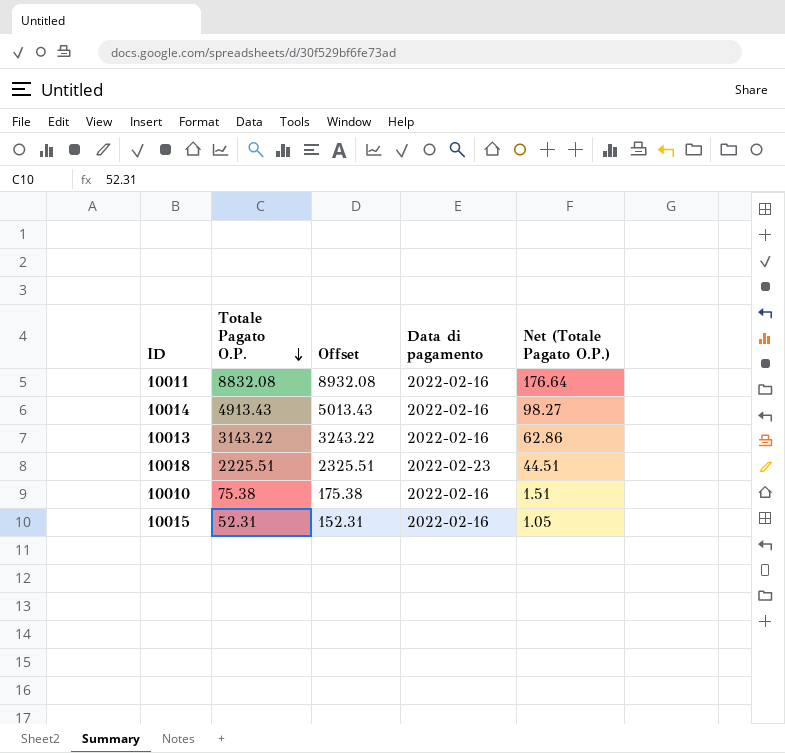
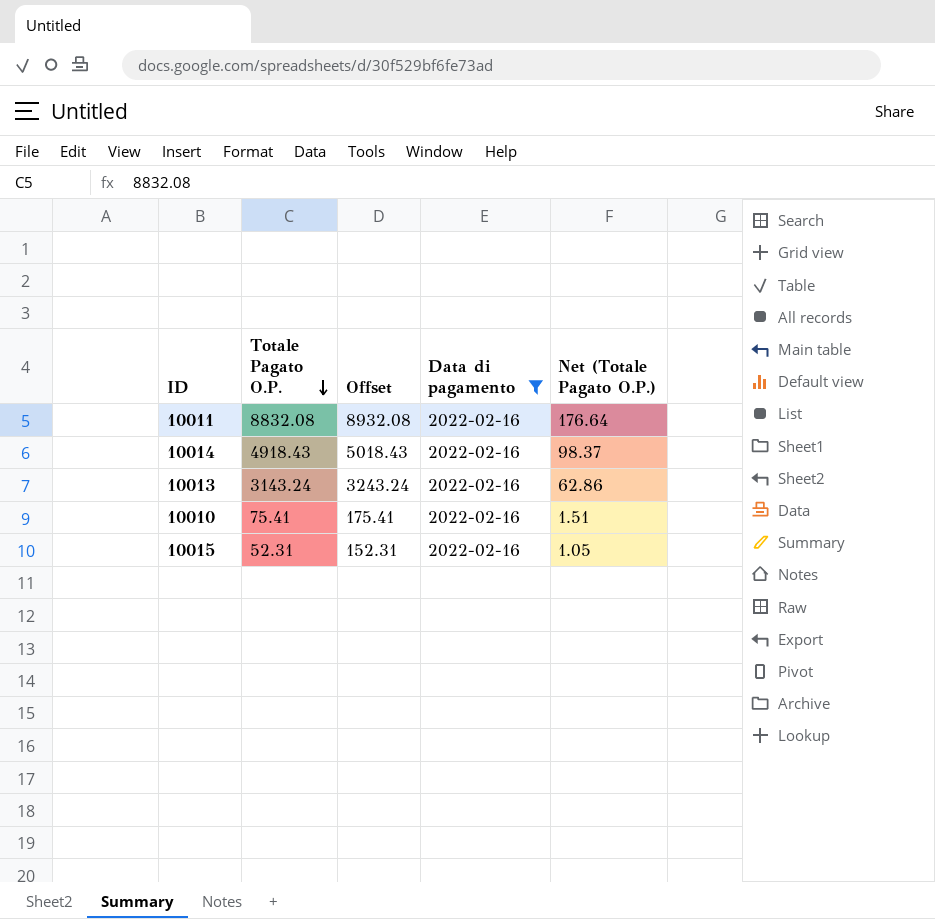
filter: none -> Data di pagamento = 2022-02-16
10014 | Totale Pagato O.P.: 4913.43 -> 4918.43
10014 | Offset: 5013.43 -> 5018.43
10014 | Net (Totale Pagato O.P.): 98.27 -> 98.37
10013 | Totale Pagato O.P.: 3143.22 -> 3143.24
10013 | Offset: 3243.22 -> 3243.24
10010 | Totale Pagato O.P.: 75.38 -> 75.41
10010 | Offset: 175.38 -> 175.41

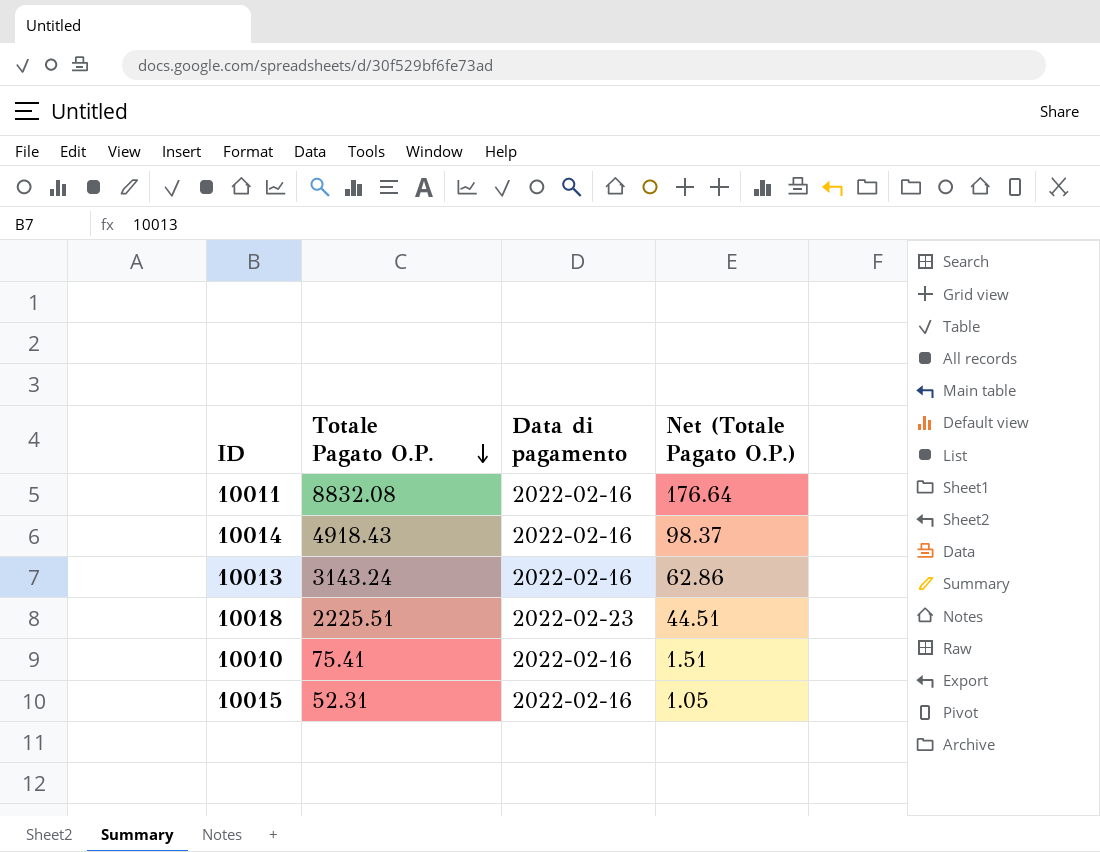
filter: Data di pagamento = 2022-02-16 -> none
column Offset | formula: [Totale Pagato O.P.] + 100 -> none

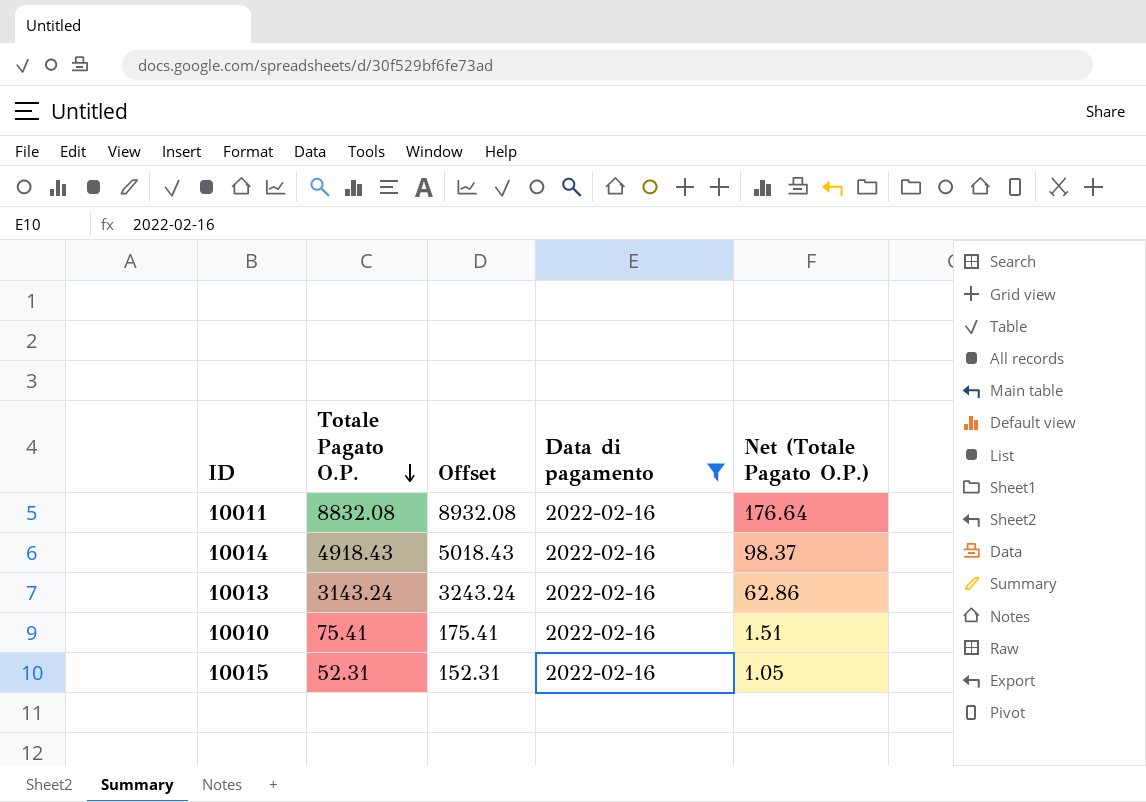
filter: none -> Data di pagamento = 2022-02-16
column Offset | formula: none -> [Totale Pagato O.P.] + 100

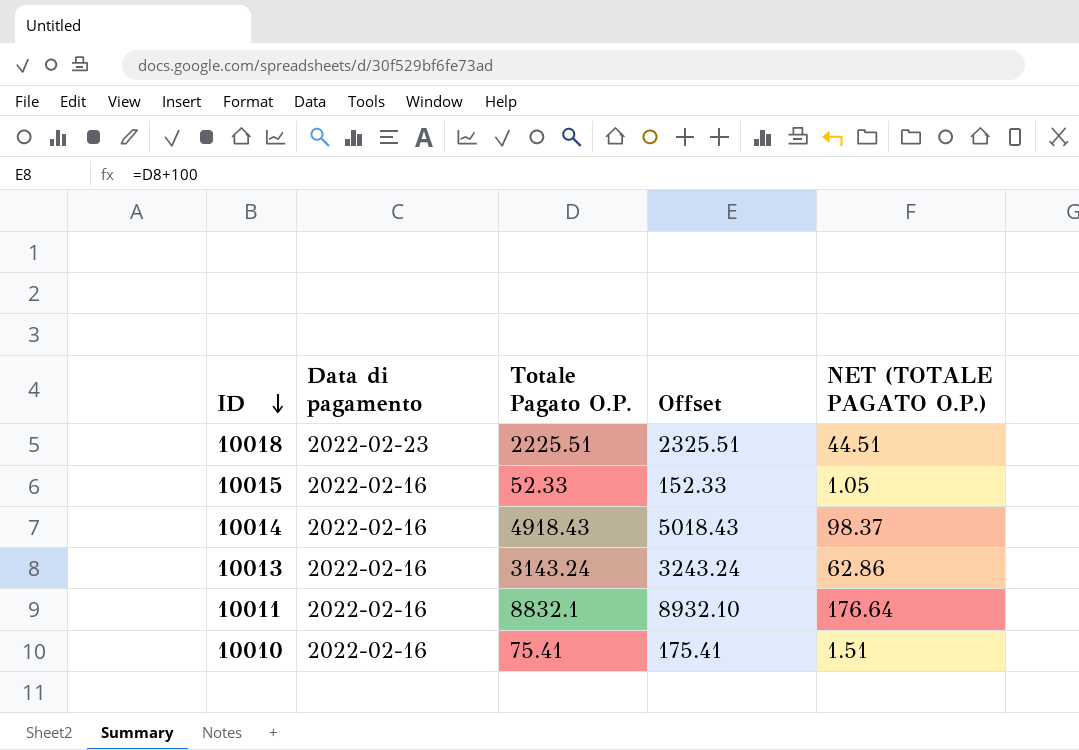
filter: Data di pagamento = 2022-02-16 -> none
row order: Totale Pagato O.P. descending -> ID descending
column Data di pagamento | position: 4 -> 2
column name: Net (Totale Pagato O.P.) -> NET (TOTALE PAGATO O.P.)
10015 | Totale Pagato O.P.: 52.31 -> 52.33
10015 | Offset: 152.31 -> 152.33
10011 | Totale Pagato O.P.: 8832.08 -> 8832.1
10011 | Offset: 8932.08 -> 8932.10

